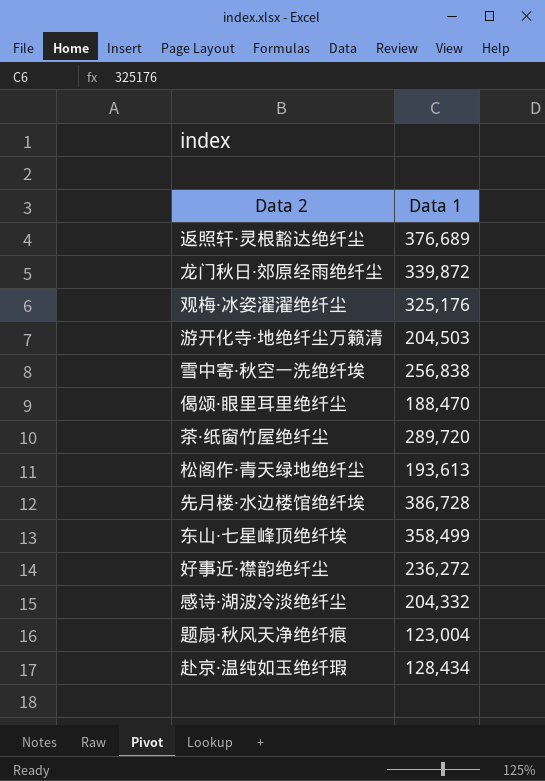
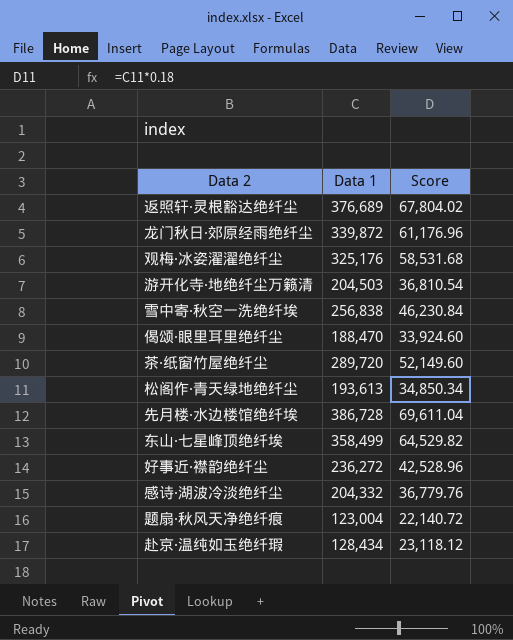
column Score | formula: none -> [Data 1] * 0.18

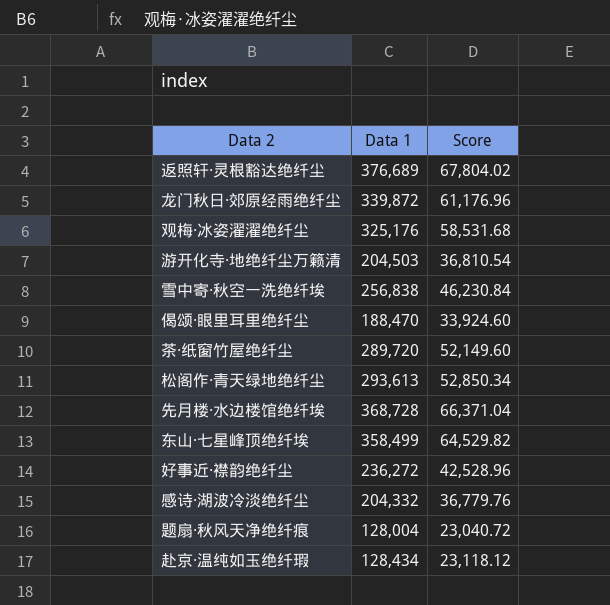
松阁作·青天绿地绝纤尘 | Data 1: 193,613 -> 293,613
松阁作·青天绿地绝纤尘 | Score: 34,850.34 -> 52,850.34
先月楼·水边楼馆绝纤埃 | Data 1: 386,728 -> 368,728
先月楼·水边楼馆绝纤埃 | Score: 69,611.04 -> 66,371.04
题扇·秋风天净绝纤痕 | Data 1: 123,004 -> 128,004
题扇·秋风天净绝纤痕 | Score: 22,140.72 -> 23,040.72

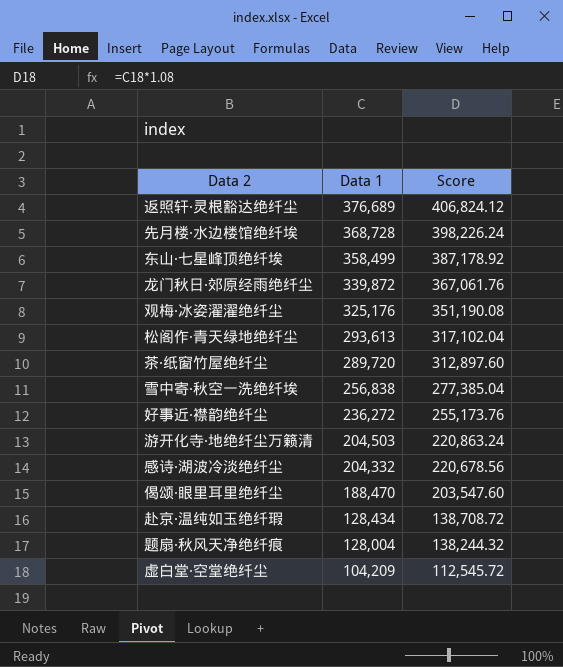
row order: none -> Data 1 descending
column Score | formula: [Data 1] * 0.18 -> [Data 1] * 1.08
row 虚白堂·空堂绝纤尘: none -> 104,209 | 112,545.72

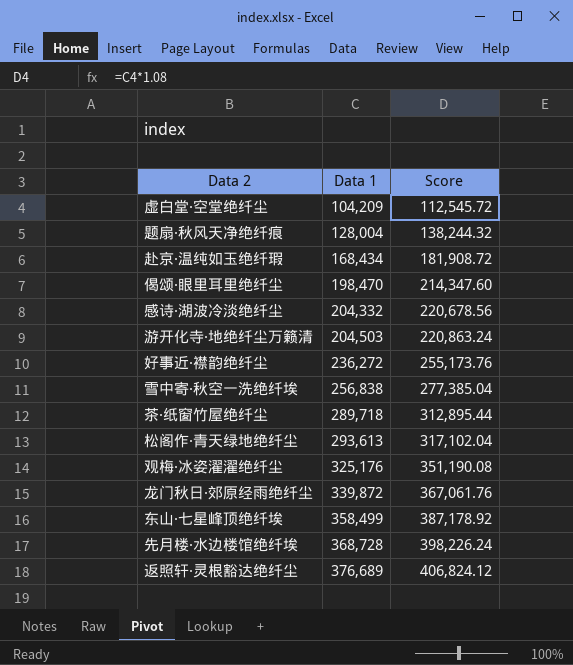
row order: Data 1 descending -> Data 1 ascending
赴京·温纯如玉绝纤瑕 | Data 1: 128,434 -> 168,434
赴京·温纯如玉绝纤瑕 | Score: 138,708.72 -> 181,908.72
偈颂·眼里耳里绝纤尘 | Data 1: 188,470 -> 198,470
偈颂·眼里耳里绝纤尘 | Score: 203,547.60 -> 214,347.60
茶·纸窗竹屋绝纤尘 | Data 1: 289,720 -> 289,718
茶·纸窗竹屋绝纤尘 | Score: 312,897.60 -> 312,895.44

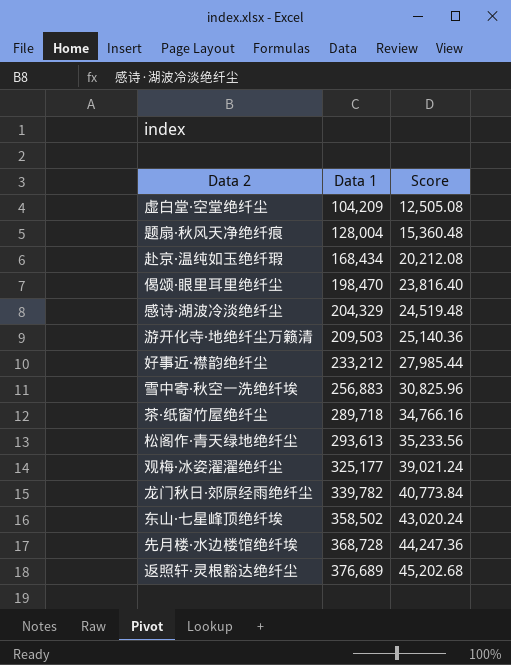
column Score | formula: [Data 1] * 1.08 -> [Data 1] * 0.12
感诗·湖波冷淡绝纤尘 | Data 1: 204,332 -> 204,329
游开化寺·地绝纤尘万籁清 | Data 1: 204,503 -> 209,503
好事近·襟韵绝纤尘 | Data 1: 236,272 -> 233,212
雪中寄·秋空一洗绝纤埃 | Data 1: 256,838 -> 256,883
观梅·冰姿濯濯绝纤尘 | Data 1: 325,176 -> 325,177
龙门秋日·郊原经雨绝纤尘 | Data 1: 339,872 -> 339,782
东山·七星峰顶绝纤埃 | Data 1: 358,499 -> 358,502

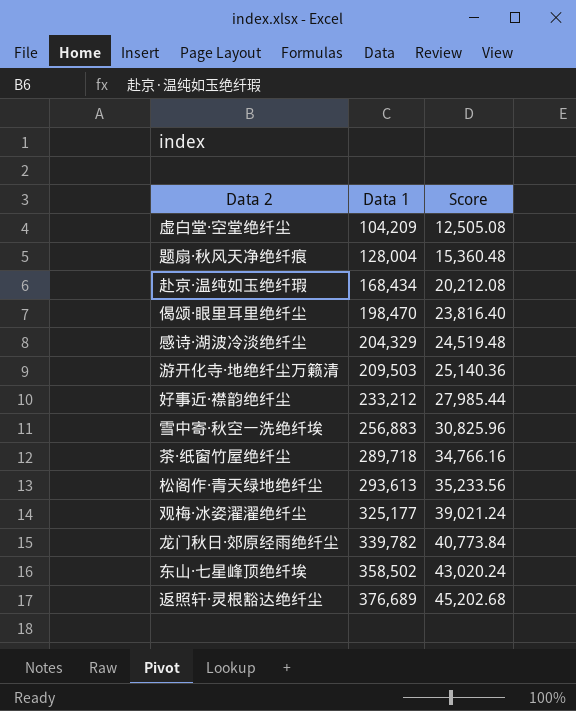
row 先月楼·水边楼馆绝纤埃: 368,728 | 44,247.36 -> none

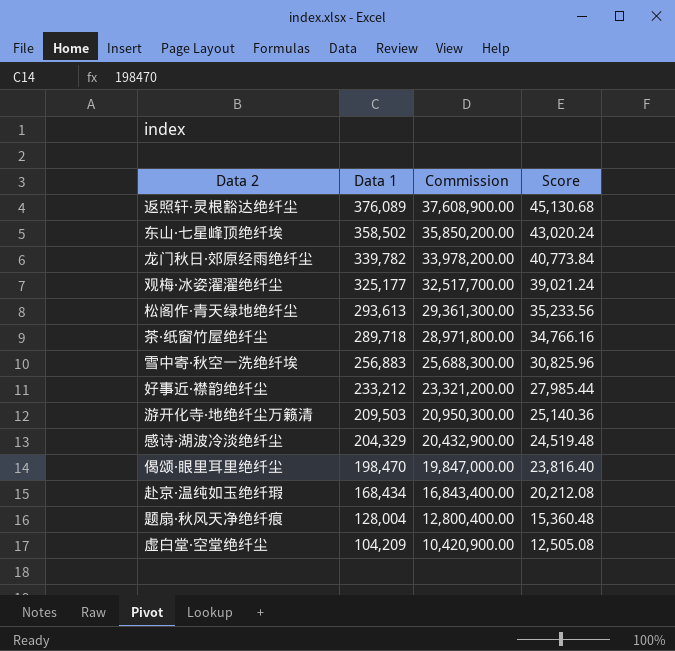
row order: Data 1 ascending -> Data 1 descending
column Commission | formula: none -> [Data 1] * 100
返照轩·灵根豁达绝纤尘 | Data 1: 376,689 -> 376,089
返照轩·灵根豁达绝纤尘 | Score: 45,202.68 -> 45,130.68

